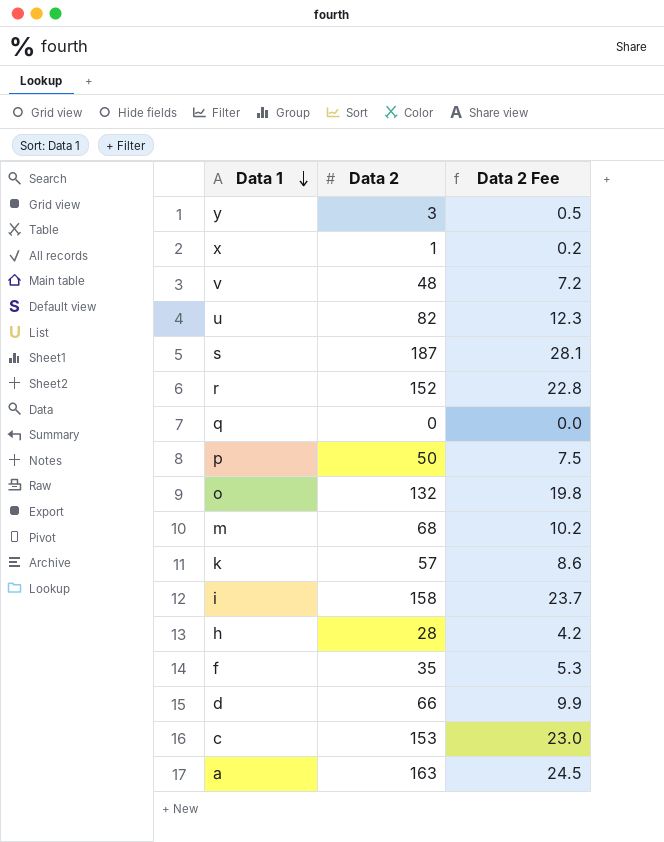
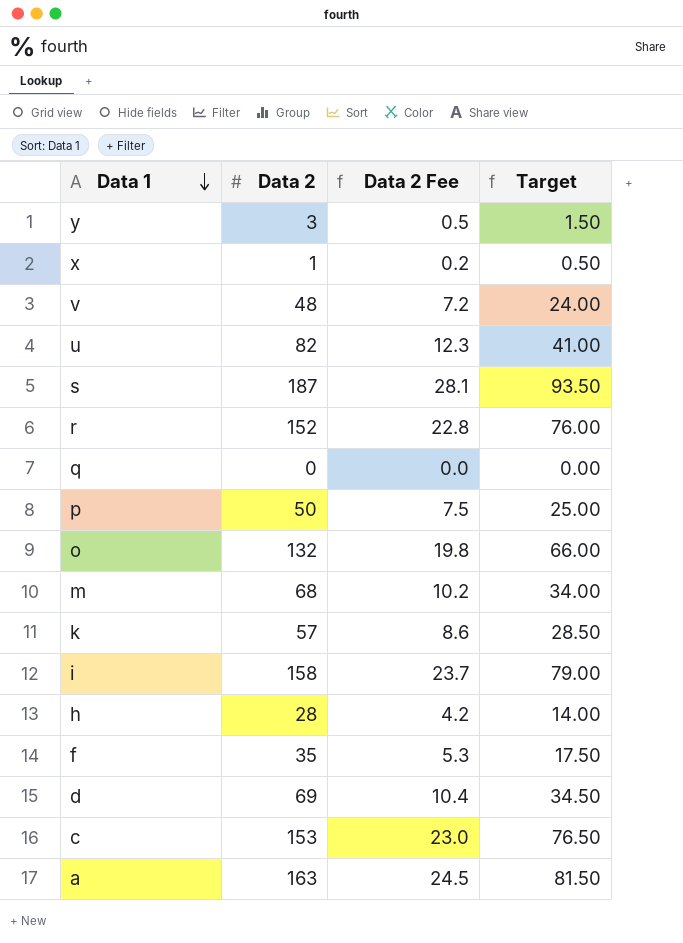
column Target | formula: none -> [Data 2] * 0.5
d | Data 2: 66 -> 69
d | Data 2 Fee: 9.9 -> 10.4

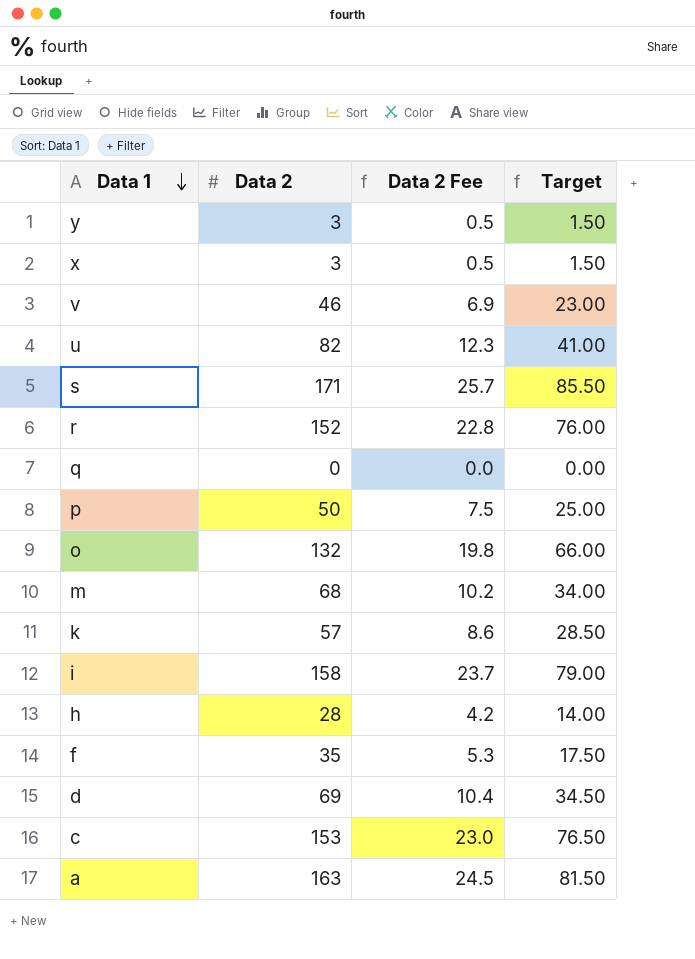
x | Data 2: 1 -> 3
x | Data 2 Fee: 0.2 -> 0.5
x | Target: 0.50 -> 1.50
v | Data 2: 48 -> 46
v | Data 2 Fee: 7.2 -> 6.9
v | Target: 24.00 -> 23.00
s | Data 2: 187 -> 171
s | Data 2 Fee: 28.1 -> 25.7
s | Target: 93.50 -> 85.50

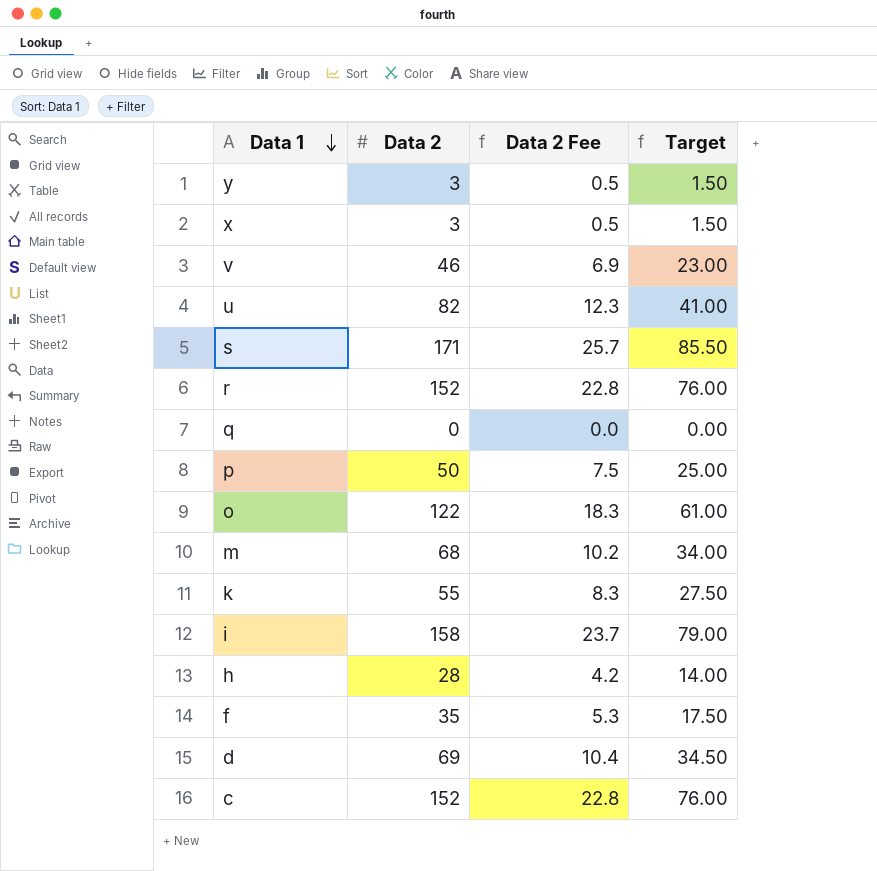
row a: 163 | 24.5 | 81.50 -> none
o | Data 2: 132 -> 122
o | Data 2 Fee: 19.8 -> 18.3
o | Target: 66.00 -> 61.00
k | Data 2: 57 -> 55
k | Data 2 Fee: 8.6 -> 8.3
k | Target: 28.50 -> 27.50
c | Data 2: 153 -> 152
c | Data 2 Fee: 23.0 -> 22.8
c | Target: 76.50 -> 76.00

